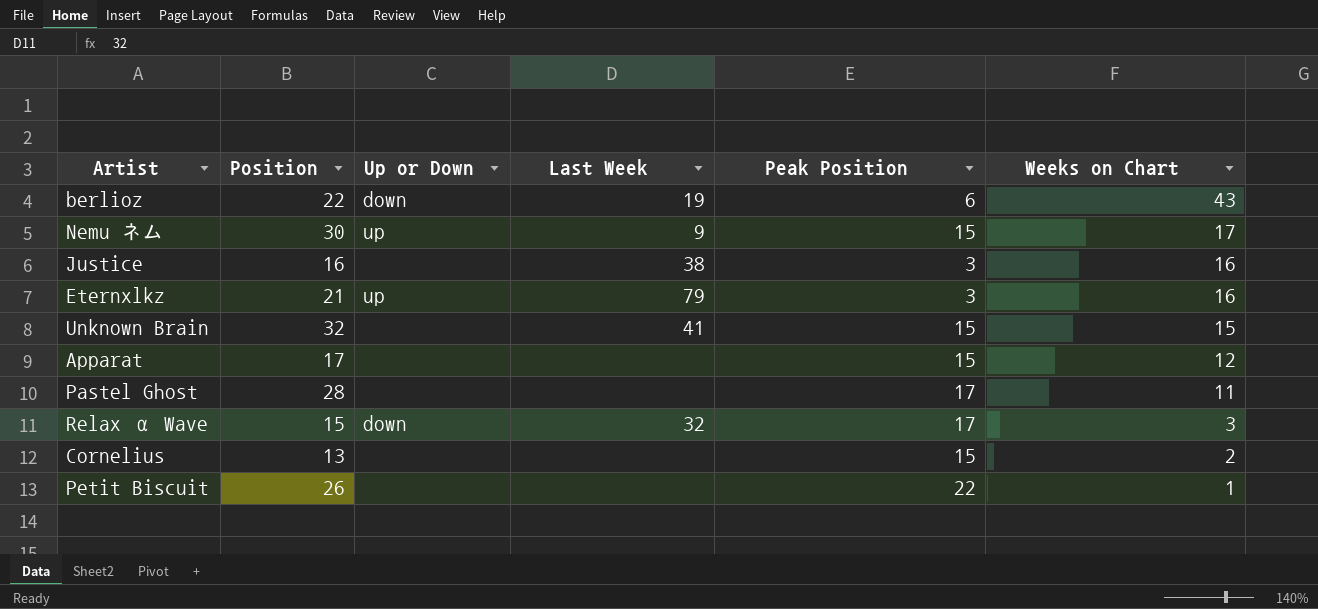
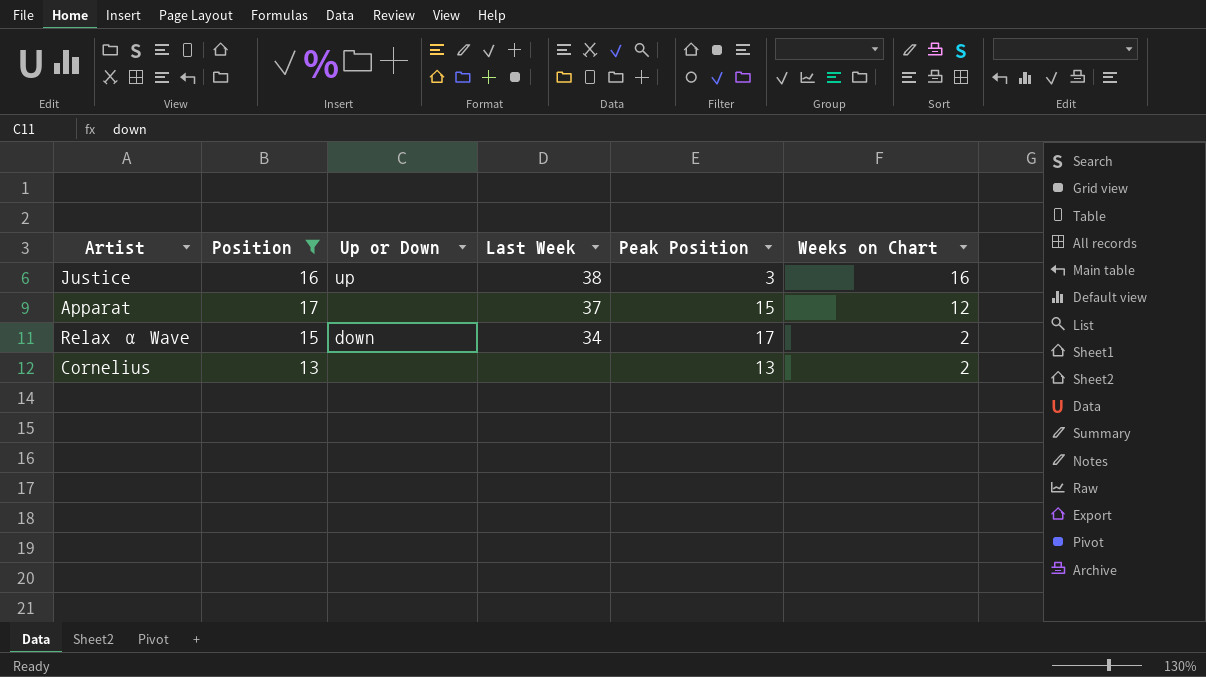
filter: none -> Position <= 17
Justice | Up or Down: none -> up
Apparat | Last Week: none -> 37
Relax α Wave | Last Week: 32 -> 34
Relax α Wave | Weeks on Chart: 3 -> 2
Cornelius | Peak Position: 15 -> 13

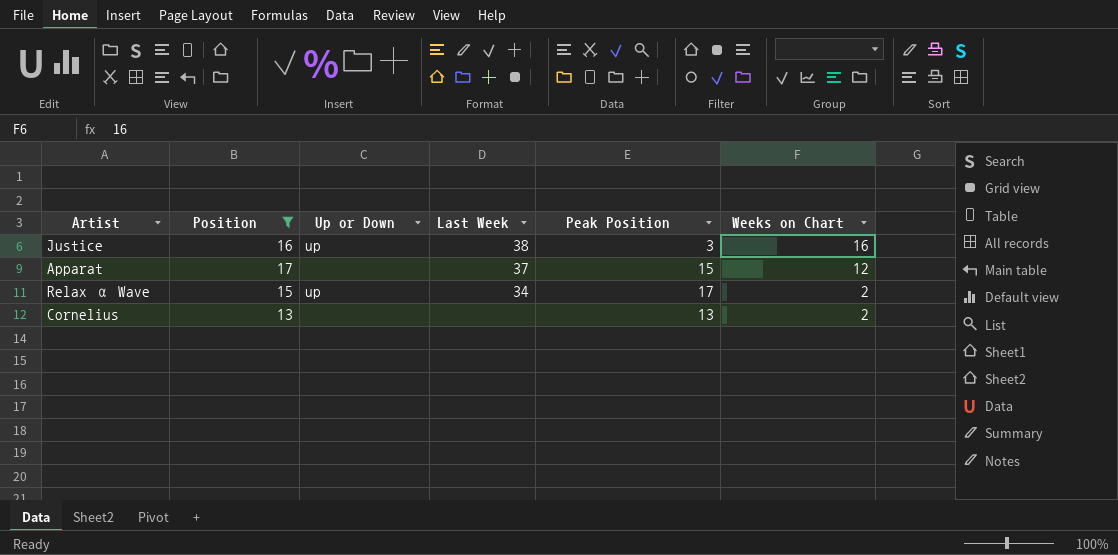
Relax α Wave | Up or Down: down -> up

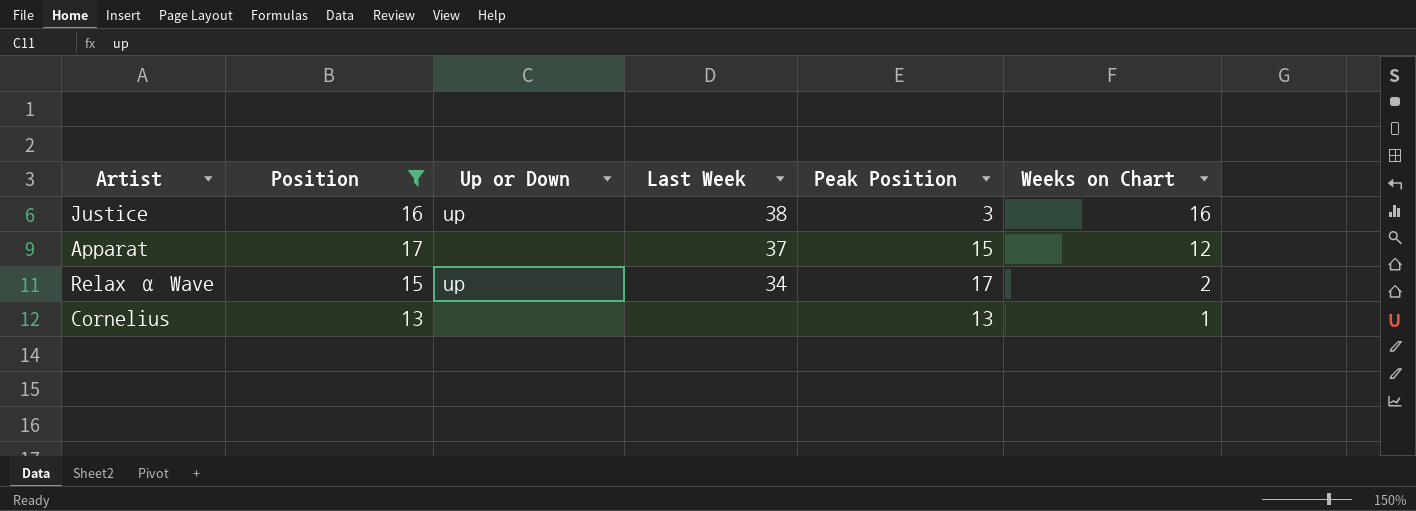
Cornelius | Weeks on Chart: 2 -> 1

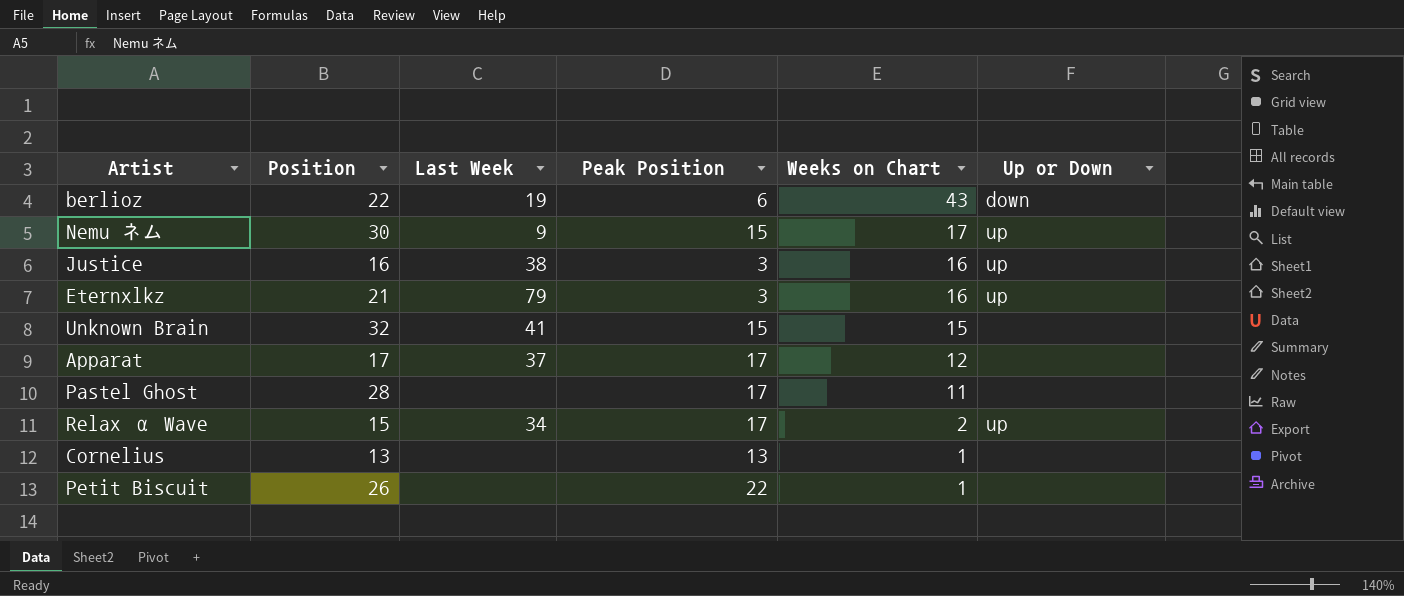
filter: Position <= 17 -> none
column Up or Down | position: 3 -> 6
Apparat | Peak Position: 15 -> 17

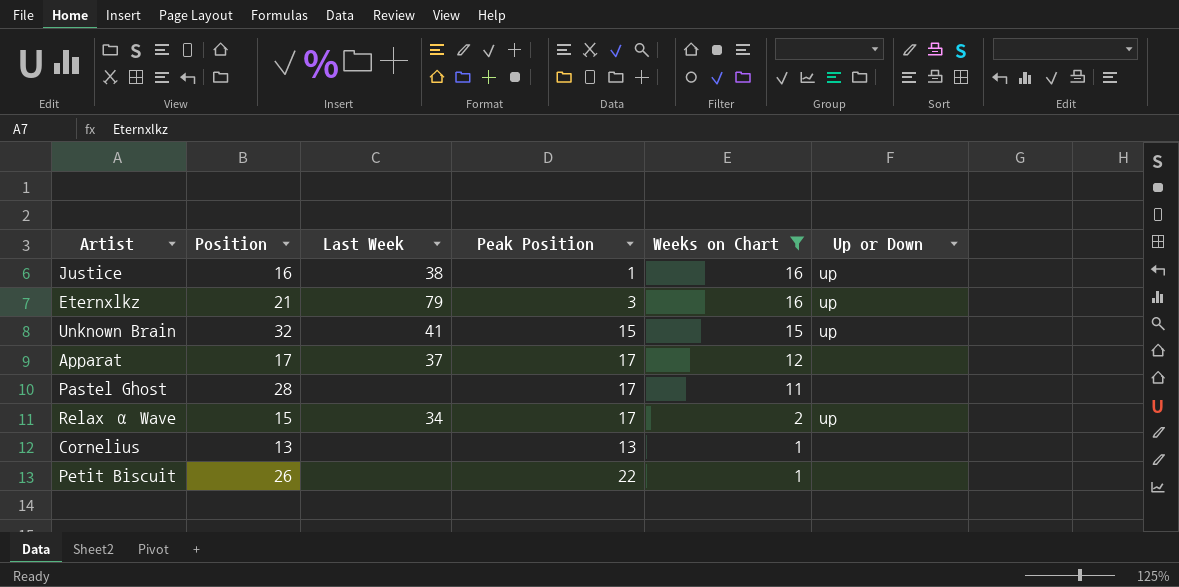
filter: none -> Weeks on Chart <= 16
Justice | Peak Position: 3 -> 1
Unknown Brain | Up or Down: none -> up

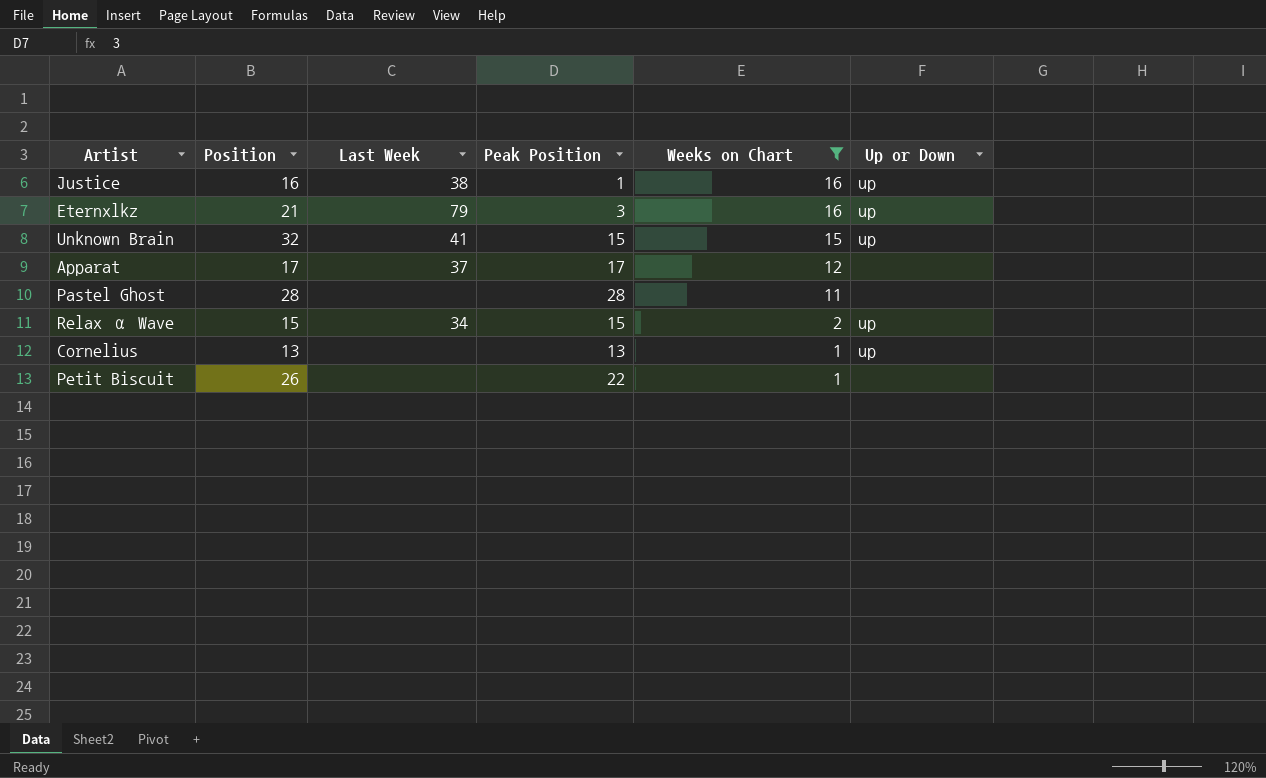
Pastel Ghost | Peak Position: 17 -> 28
Relax α Wave | Peak Position: 17 -> 15
Cornelius | Up or Down: none -> up

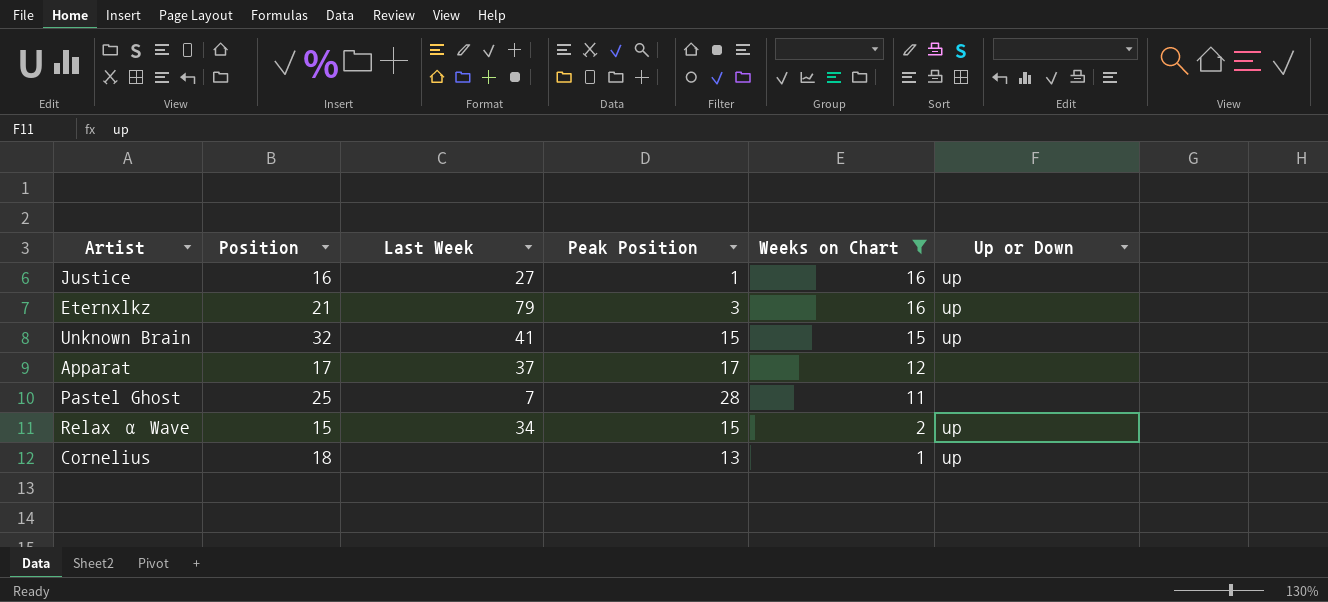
row Petit Biscuit: 26 | none | 22 | 1 | none -> none
Justice | Last Week: 38 -> 27
Pastel Ghost | Position: 28 -> 25
Pastel Ghost | Last Week: none -> 7
Cornelius | Position: 13 -> 18

